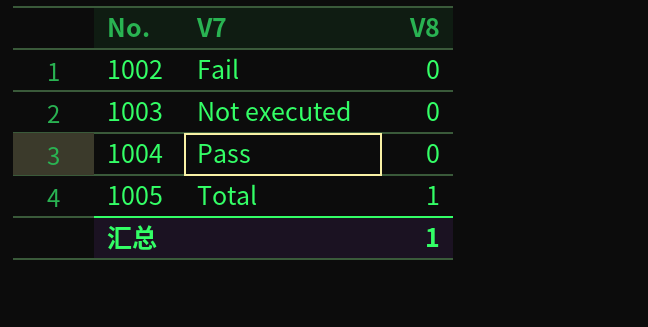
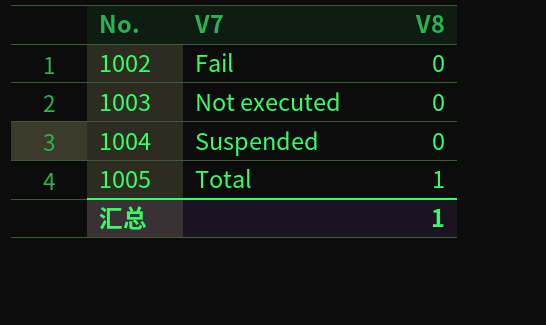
1004 | V7: Pass -> Suspended

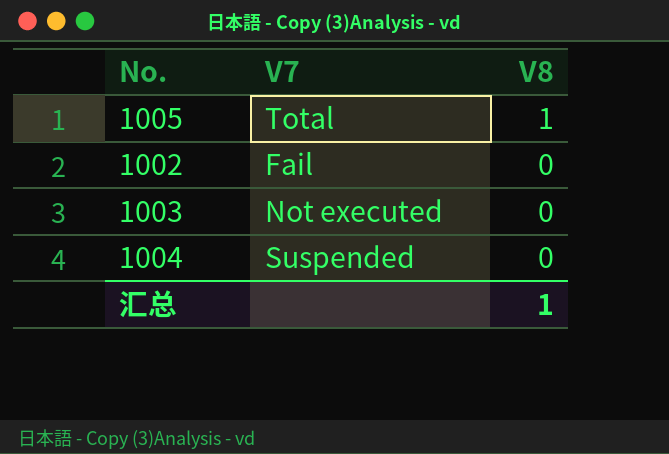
row order: No. ascending -> V8 descending

